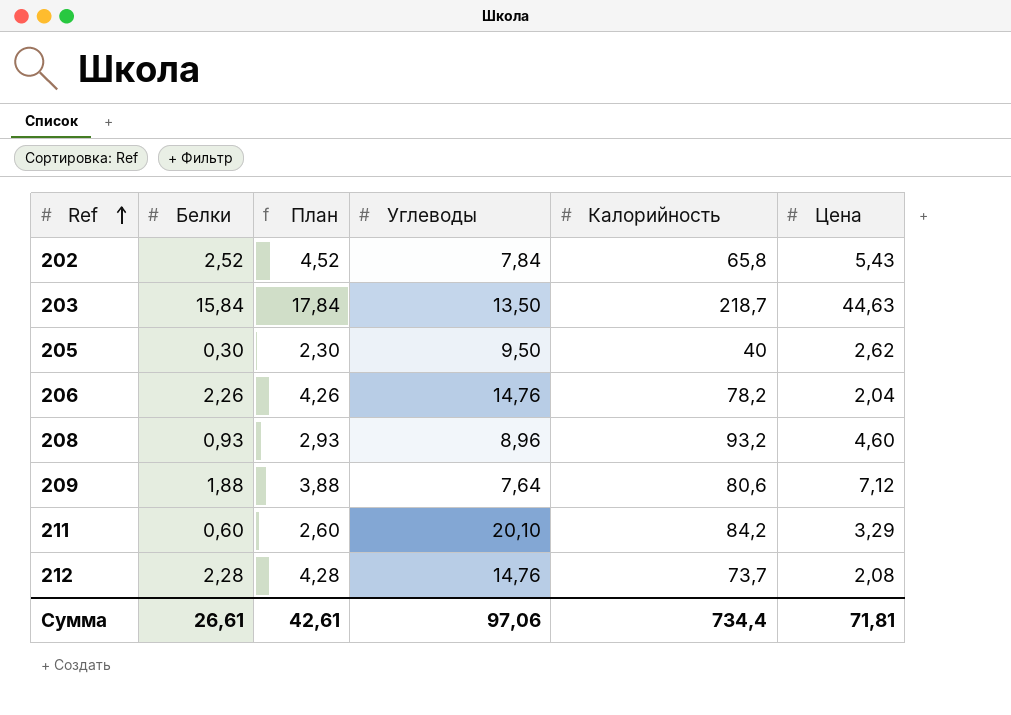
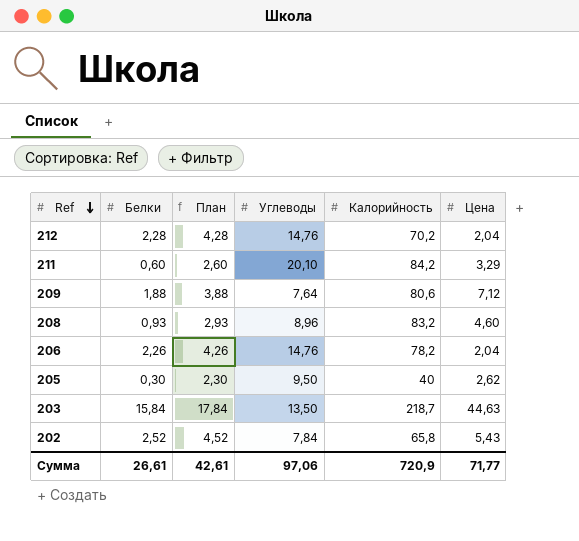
row order: Ref ascending -> Ref descending
212 | Калорийность: 73,7 -> 70,2
212 | Цена: 2,08 -> 2,04
208 | Калорийность: 93,2 -> 83,2
Сумма | Калорийность: 734,4 -> 720,9
Сумма | Цена: 71,81 -> 71,77

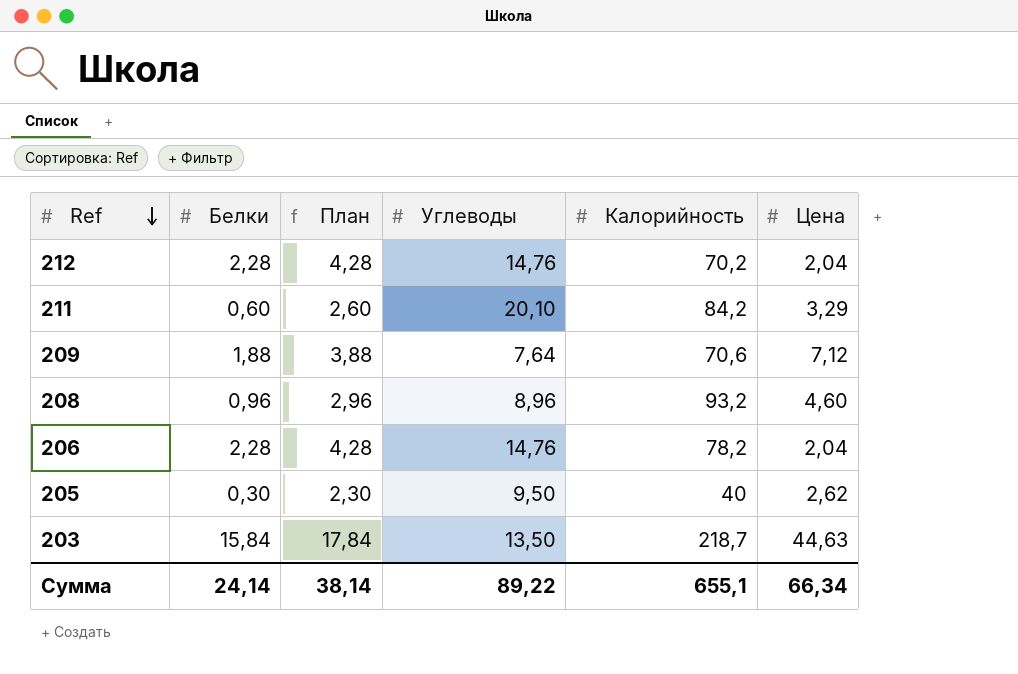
row 202: 2,52 | 4,52 | 7,84 | 65,8 | 5,43 -> none
209 | Калорийность: 80,6 -> 70,6
208 | Белки: 0,93 -> 0,96
208 | План: 2,93 -> 2,96
208 | Калорийность: 83,2 -> 93,2
206 | Белки: 2,26 -> 2,28
206 | План: 4,26 -> 4,28
Сумма | Белки: 26,61 -> 24,14
Сумма | План: 42,61 -> 38,14
Сумма | Углеводы: 97,06 -> 89,22
Сумма | Калорийность: 720,9 -> 655,1
Сумма | Цена: 71,77 -> 66,34

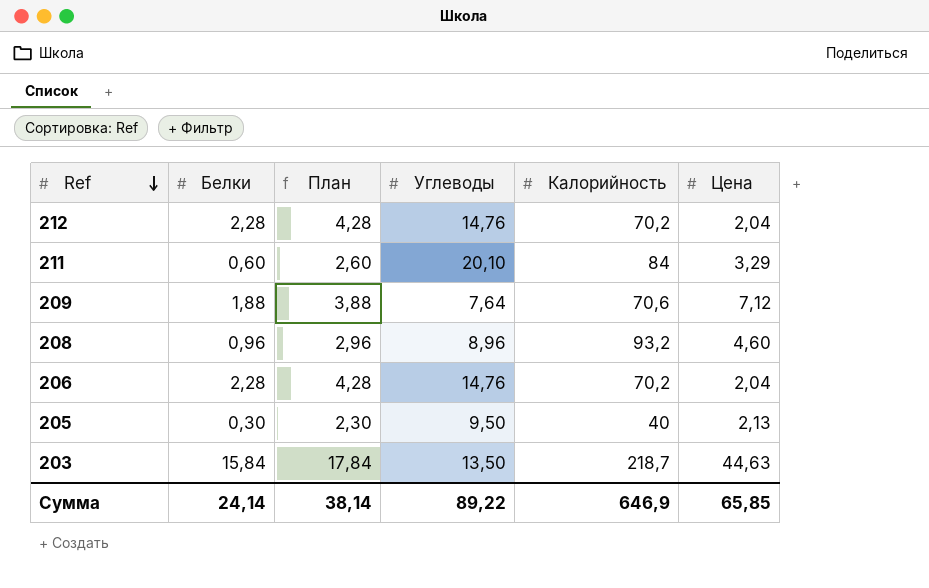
211 | Калорийность: 84,2 -> 84
206 | Калорийность: 78,2 -> 70,2
205 | Цена: 2,62 -> 2,13
Сумма | Калорийность: 655,1 -> 646,9
Сумма | Цена: 66,34 -> 65,85

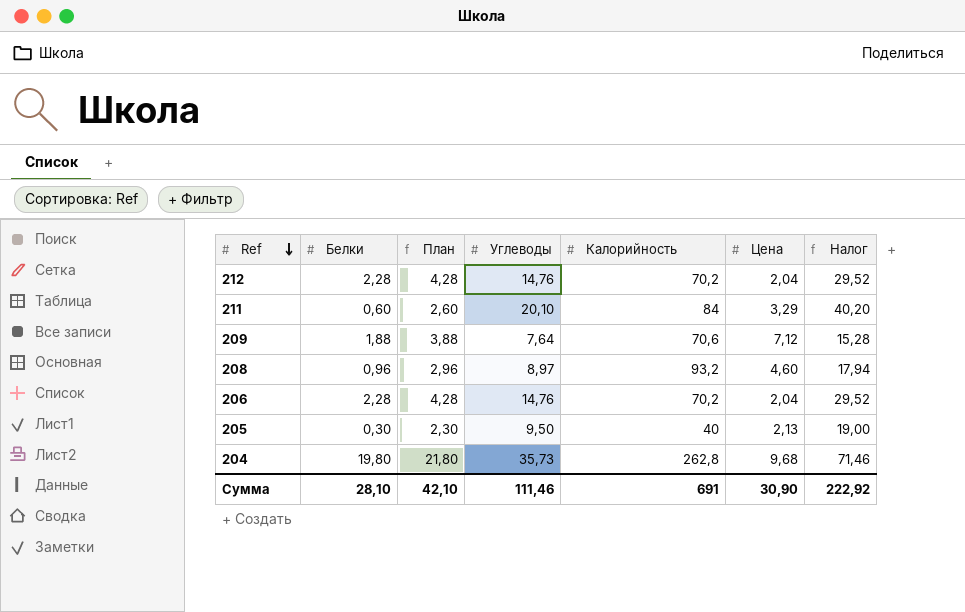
column Налог | formula: none -> [Углеводы] * 2
row 203: 15,84 | 17,84 | 13,50 | 218,7 | 44,63 -> none
208 | Углеводы: 8,96 -> 8,97
row 204: none -> 19,80 | 21,80 | 35,73 | 262,8 | 9,68 | 71,46
Сумма | Белки: 24,14 -> 28,10
Сумма | План: 38,14 -> 42,10
Сумма | Углеводы: 89,22 -> 111,46
Сумма | Калорийность: 646,9 -> 691
Сумма | Цена: 65,85 -> 30,90

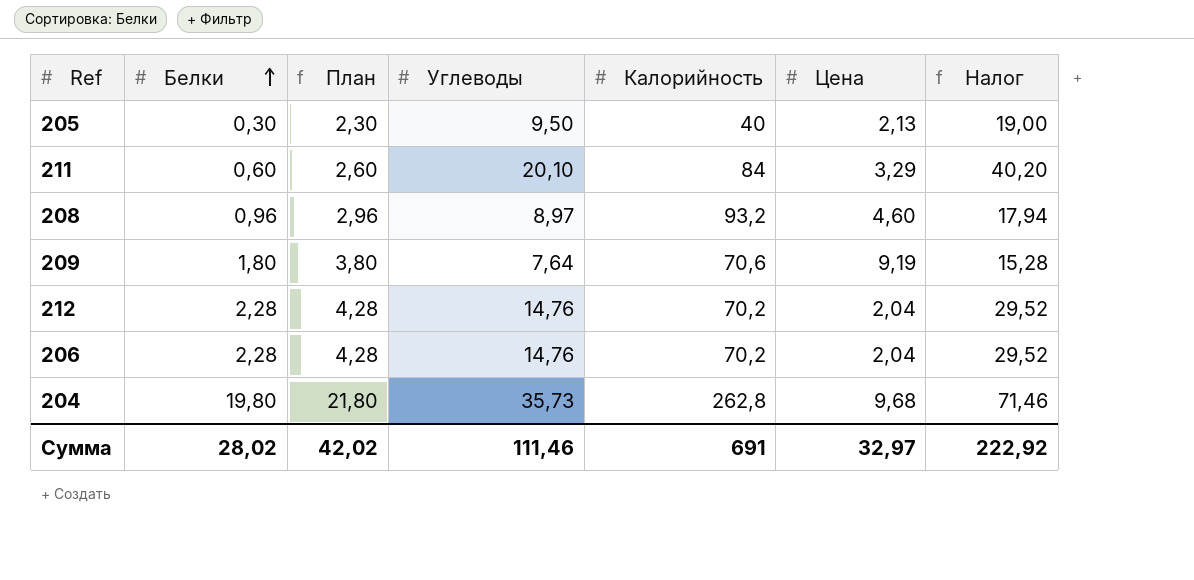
row order: Ref descending -> Белки ascending
209 | Белки: 1,88 -> 1,80
209 | План: 3,88 -> 3,80
209 | Цена: 7,12 -> 9,19
Сумма | Белки: 28,10 -> 28,02
Сумма | План: 42,10 -> 42,02
Сумма | Цена: 30,90 -> 32,97

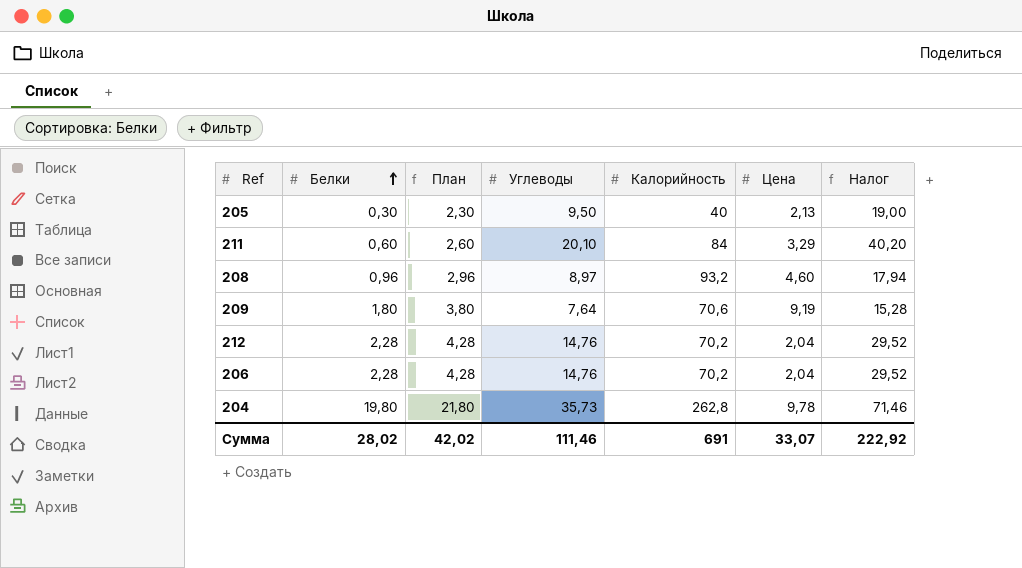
204 | Цена: 9,68 -> 9,78
Сумма | Цена: 32,97 -> 33,07

